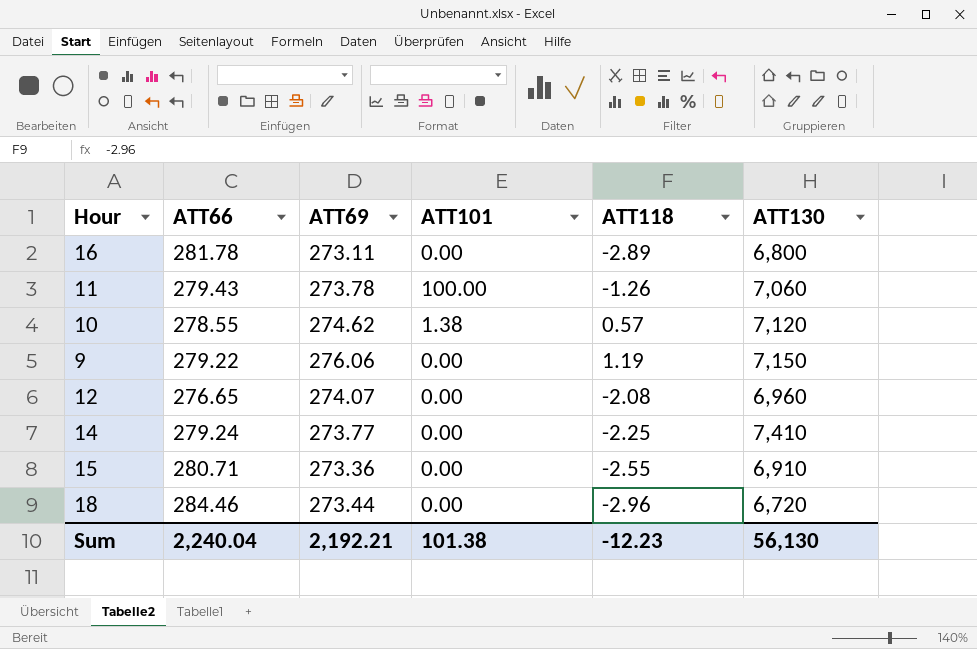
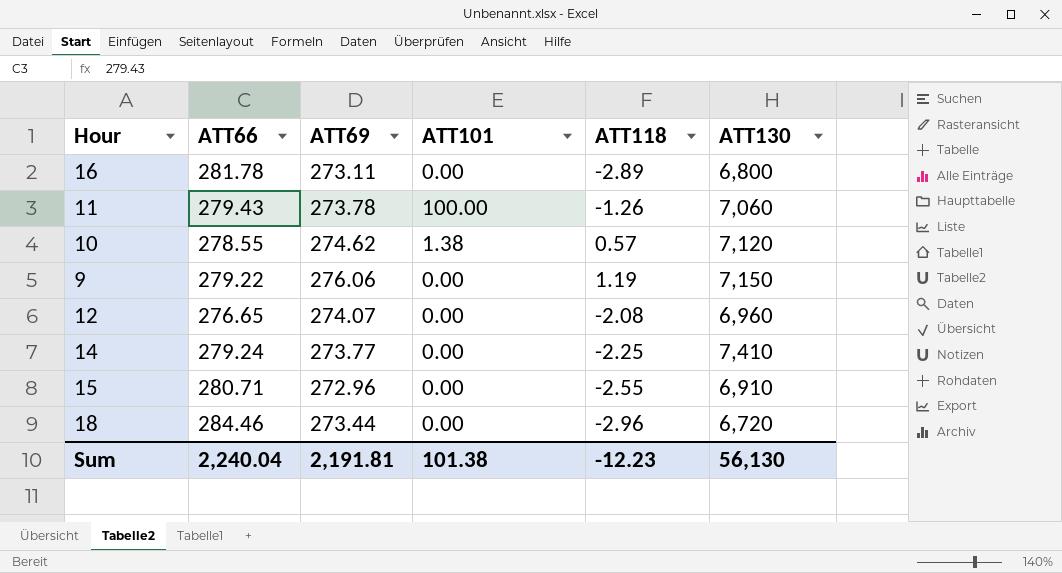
15 | ATT69: 273.36 -> 272.96
Sum | ATT69: 2,192.21 -> 2,191.81

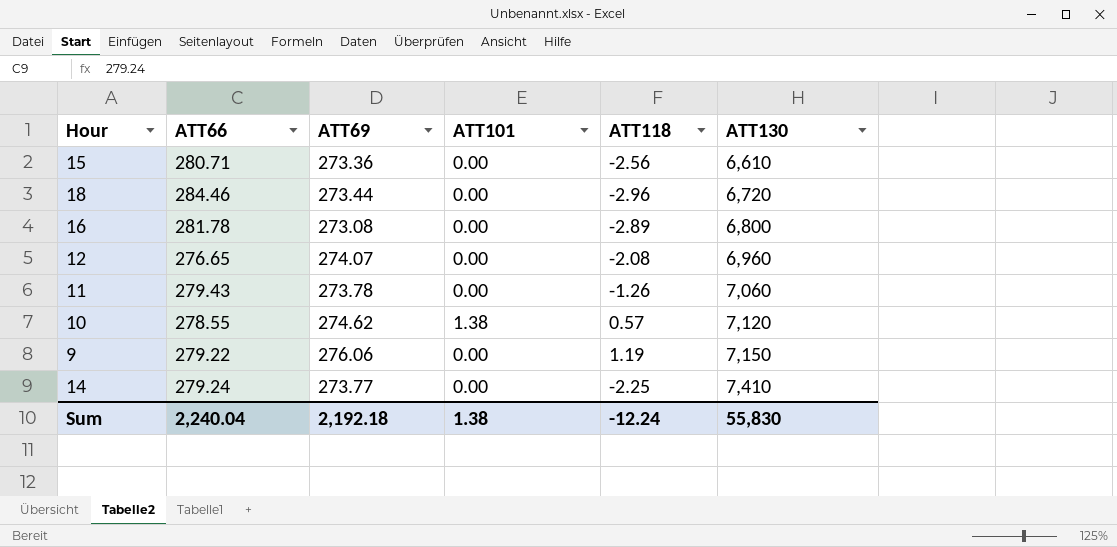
row order: none -> ATT130 ascending
15 | ATT69: 272.96 -> 273.36
15 | ATT118: -2.55 -> -2.56
15 | ATT130: 6,910 -> 6,610
16 | ATT69: 273.11 -> 273.08
11 | ATT101: 100.00 -> 0.00
Sum | ATT69: 2,191.81 -> 2,192.18
Sum | ATT101: 101.38 -> 1.38
Sum | ATT118: -12.23 -> -12.24
Sum | ATT130: 56,130 -> 55,830

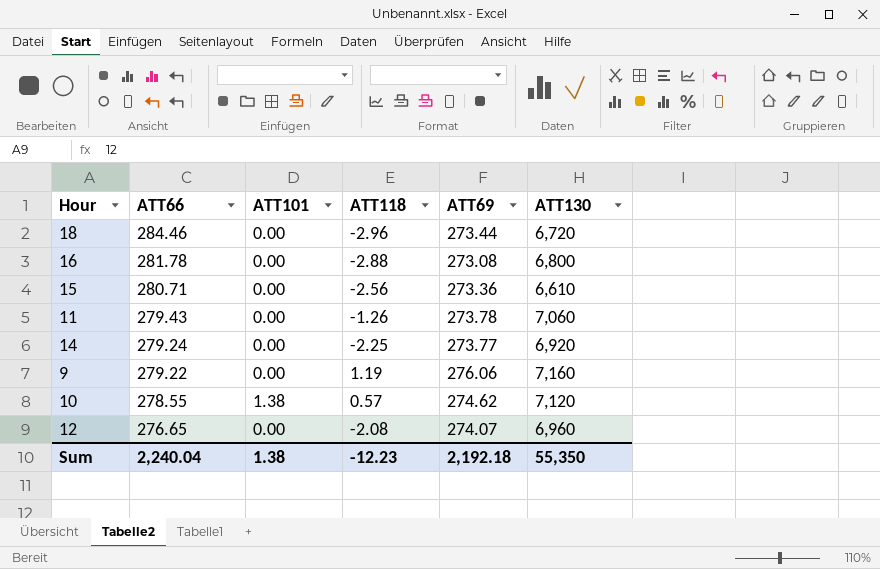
row order: ATT130 ascending -> ATT66 descending
column ATT69 | position: 3 -> 5
16 | ATT118: -2.89 -> -2.88
14 | ATT130: 7,410 -> 6,920
9 | ATT130: 7,150 -> 7,160
Sum | ATT118: -12.24 -> -12.23
Sum | ATT130: 55,830 -> 55,350

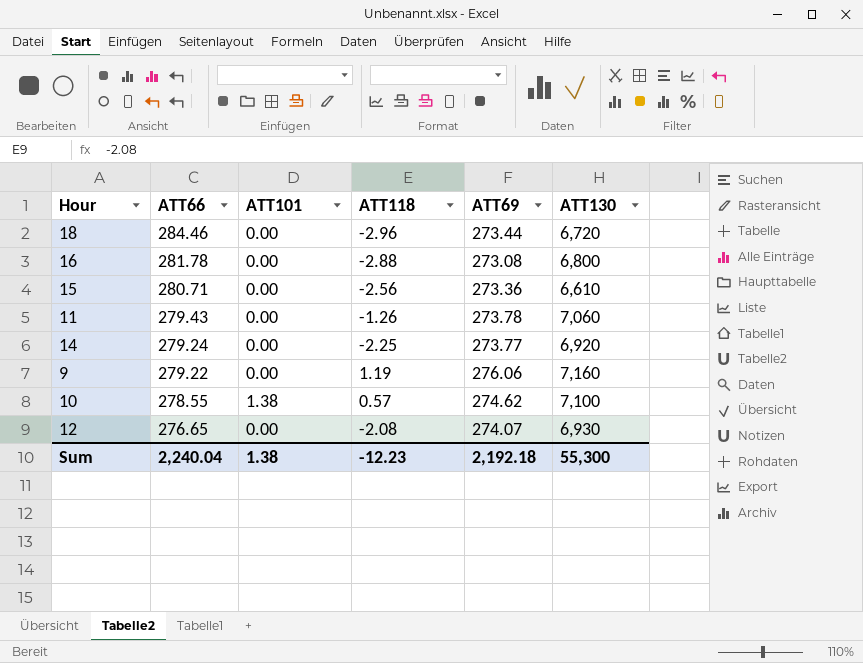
10 | ATT130: 7,120 -> 7,100
12 | ATT130: 6,960 -> 6,930
Sum | ATT130: 55,350 -> 55,300

